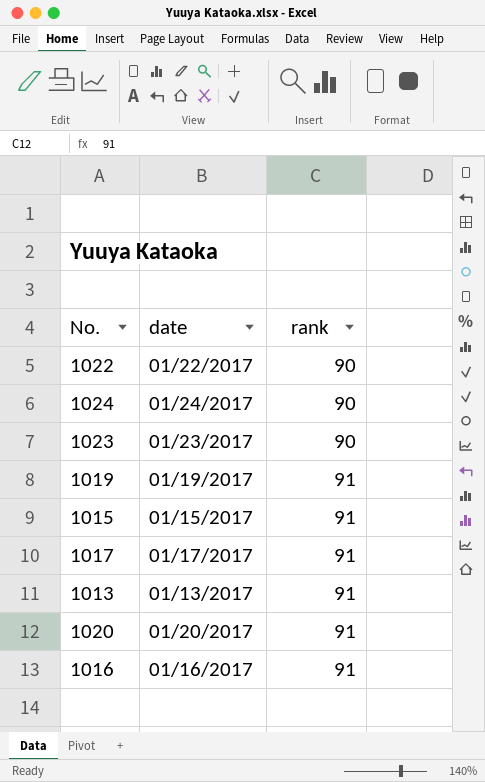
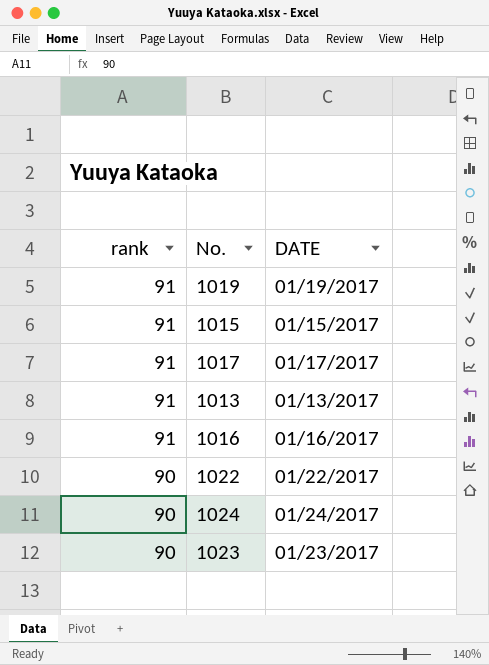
row order: rank ascending -> rank descending
column rank | position: 3 -> 1
column name: date -> DATE
row 1020: 01/20/2017 | 91 -> none

